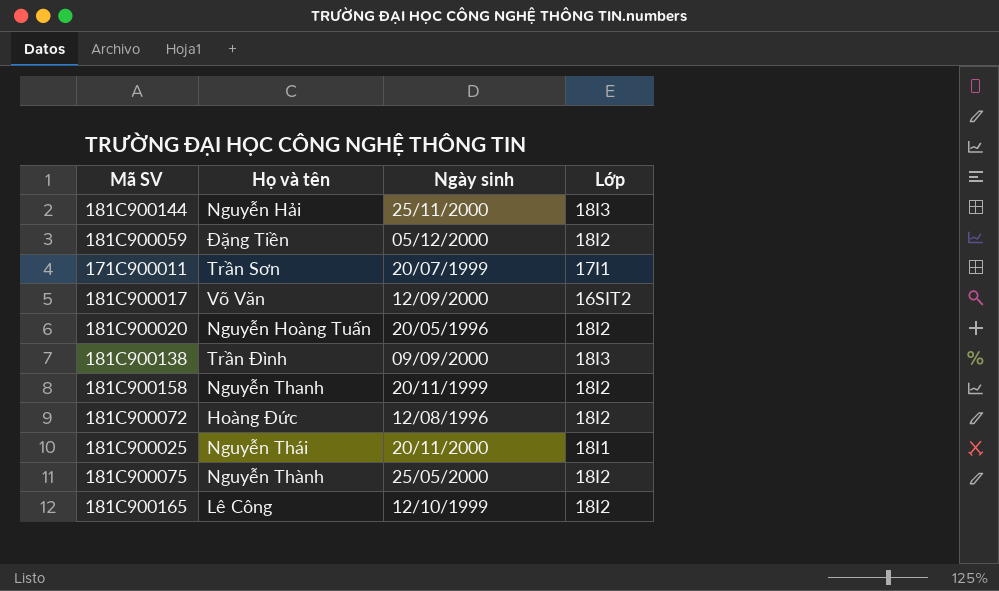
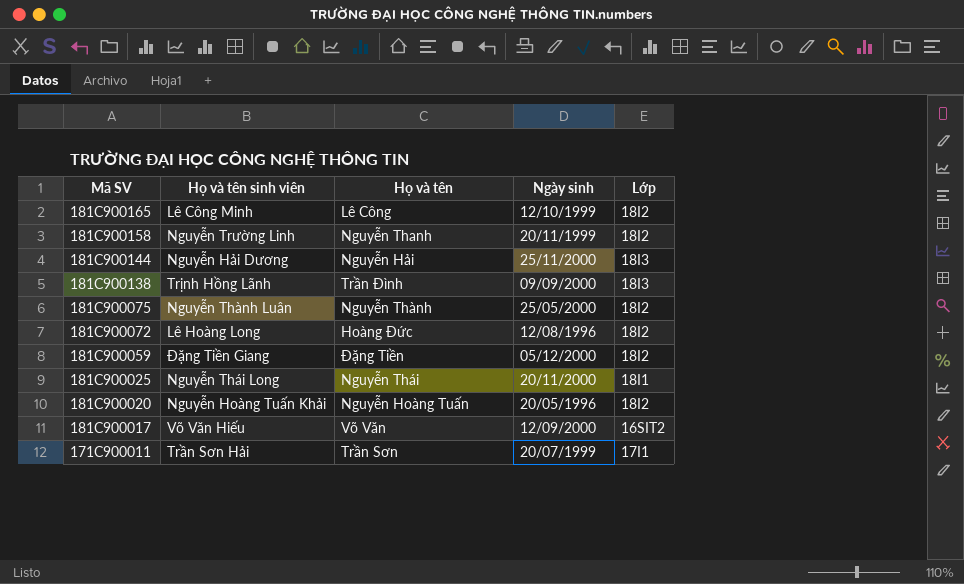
row order: none -> Mã SV descending
column Họ và tên sinh viên | position: none -> 2

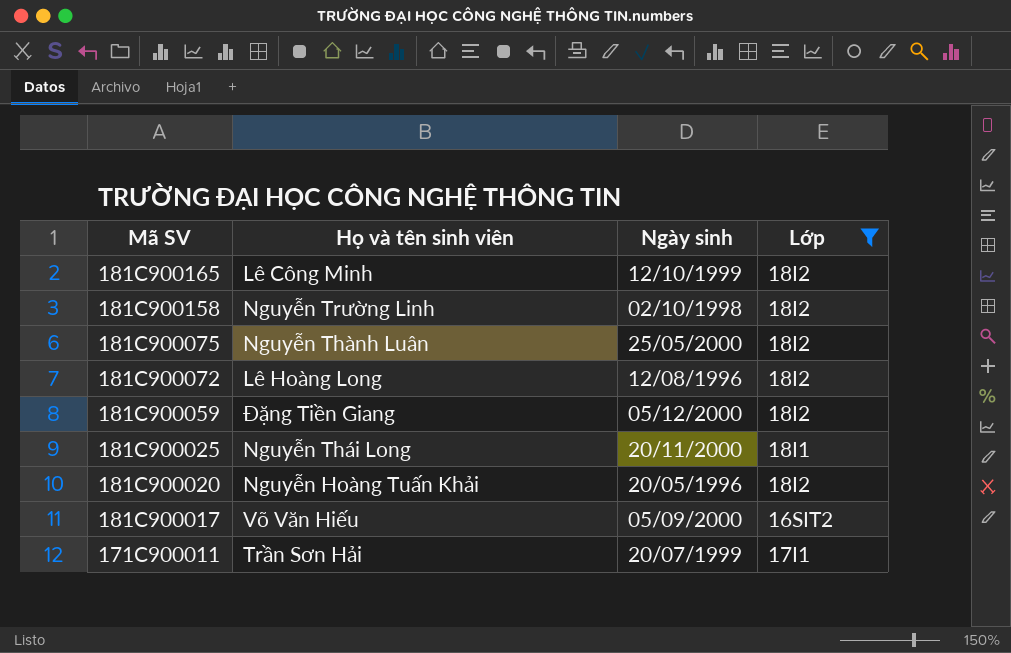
filter: none -> Lớp != 18I3
column Họ và tên | position: 3 -> none
181C900158 | Ngày sinh: 20/11/1999 -> 02/10/1998
181C900017 | Ngày sinh: 12/09/2000 -> 05/09/2000

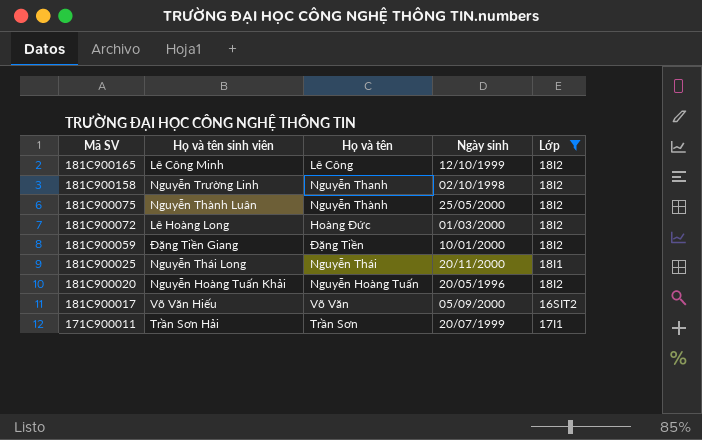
column Họ và tên | position: none -> 3
181C900072 | Ngày sinh: 12/08/1996 -> 01/03/2000
181C900059 | Ngày sinh: 05/12/2000 -> 10/01/2000

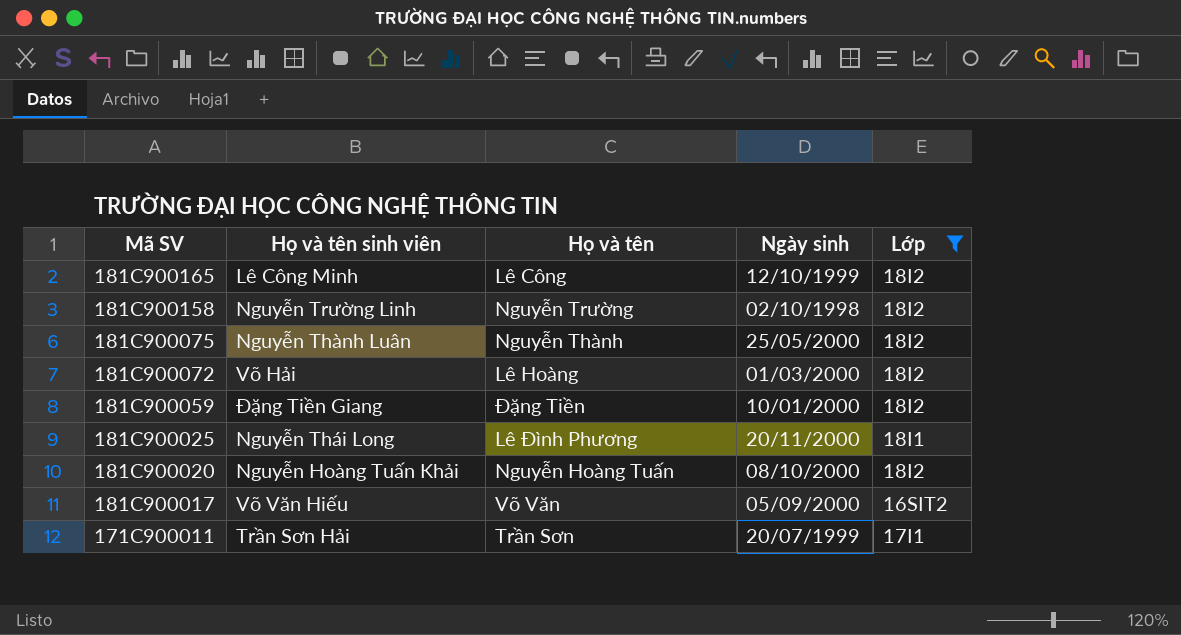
181C900158 | Họ và tên: Nguyễn Thanh -> Nguyễn Trường
181C900072 | Họ và tên sinh viên: Lê Hoàng Long -> Võ Hải
181C900072 | Họ và tên: Hoàng Đức -> Lê Hoàng
181C900025 | Họ và tên: Nguyễn Thái -> Lê Đình Phương
181C900020 | Ngày sinh: 20/05/1996 -> 08/10/2000

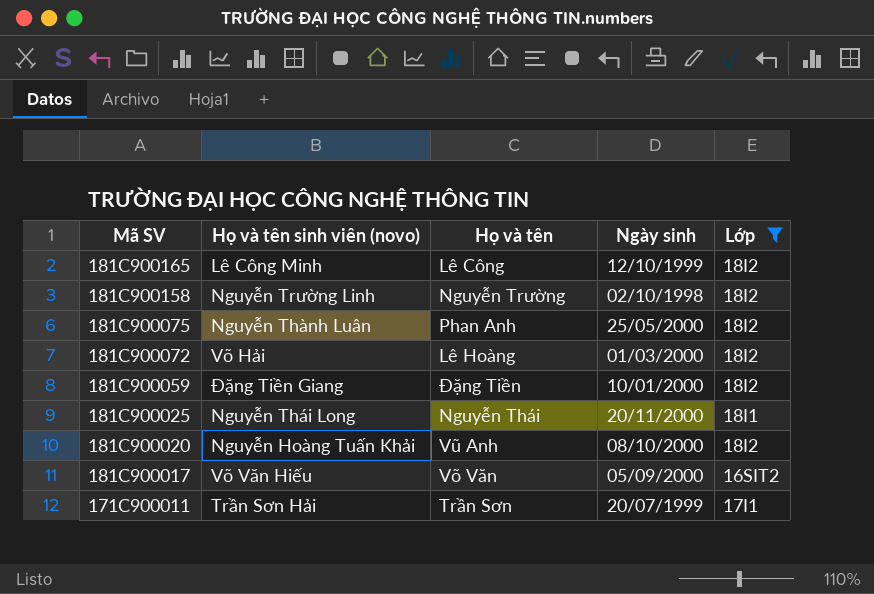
column name: Họ và tên sinh viên -> Họ và tên sinh viên (novo)
181C900075 | Họ và tên: Nguyễn Thành -> Phan Anh
181C900025 | Họ và tên: Lê Đình Phương -> Nguyễn Thái
181C900020 | Họ và tên: Nguyễn Hoàng Tuấn -> Vũ Anh

